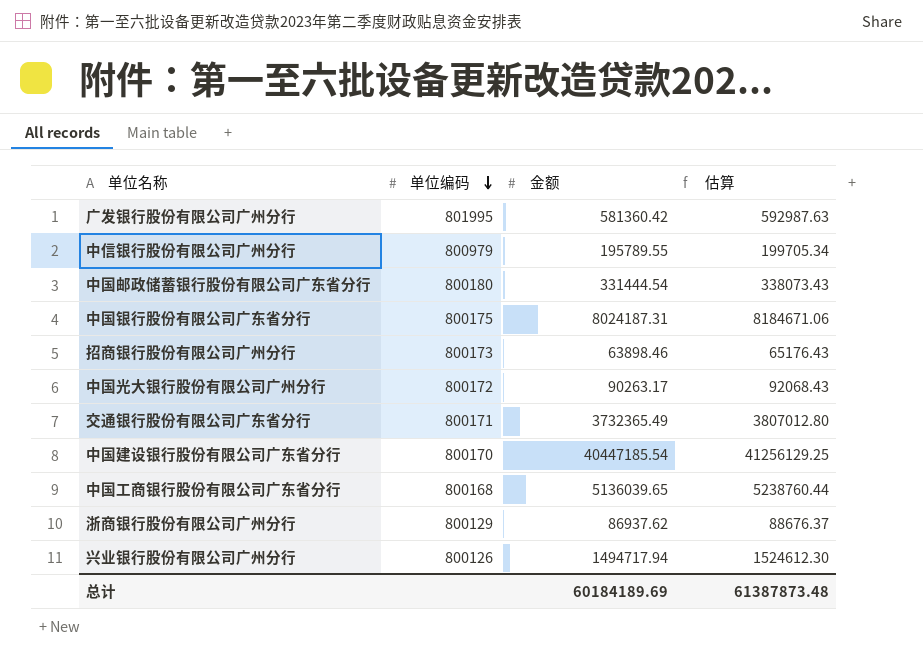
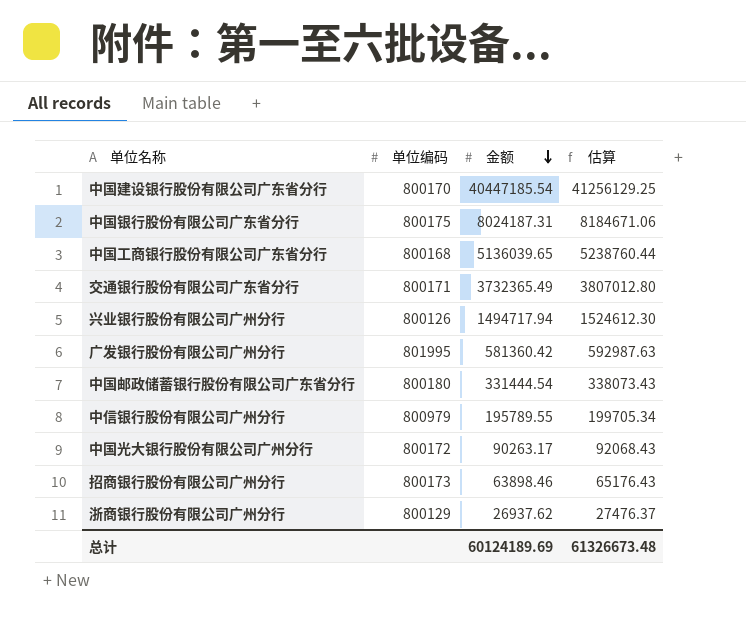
row order: 单位编码 descending -> 金额 descending
浙商银行股份有限公司广州分行 | 金额: 86937.62 -> 26937.62
浙商银行股份有限公司广州分行 | 估算: 88676.37 -> 27476.37
总计 | 金额: 60184189.69 -> 60124189.69
总计 | 估算: 61387873.48 -> 61326673.48

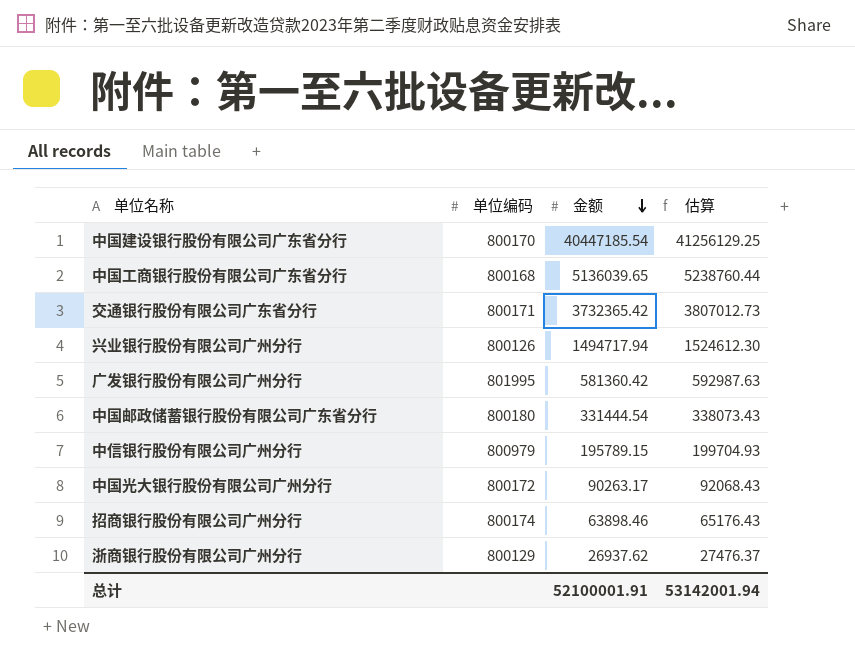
row 中国银行股份有限公司广东省分行: 800175 | 8024187.31 | 8184671.06 -> none
交通银行股份有限公司广东省分行 | 金额: 3732365.49 -> 3732365.42
交通银行股份有限公司广东省分行 | 估算: 3807012.80 -> 3807012.73
中信银行股份有限公司广州分行 | 金额: 195789.55 -> 195789.15
中信银行股份有限公司广州分行 | 估算: 199705.34 -> 199704.93
招商银行股份有限公司广州分行 | 单位编码: 800173 -> 800174
总计 | 金额: 60124189.69 -> 52100001.91
总计 | 估算: 61326673.48 -> 53142001.94

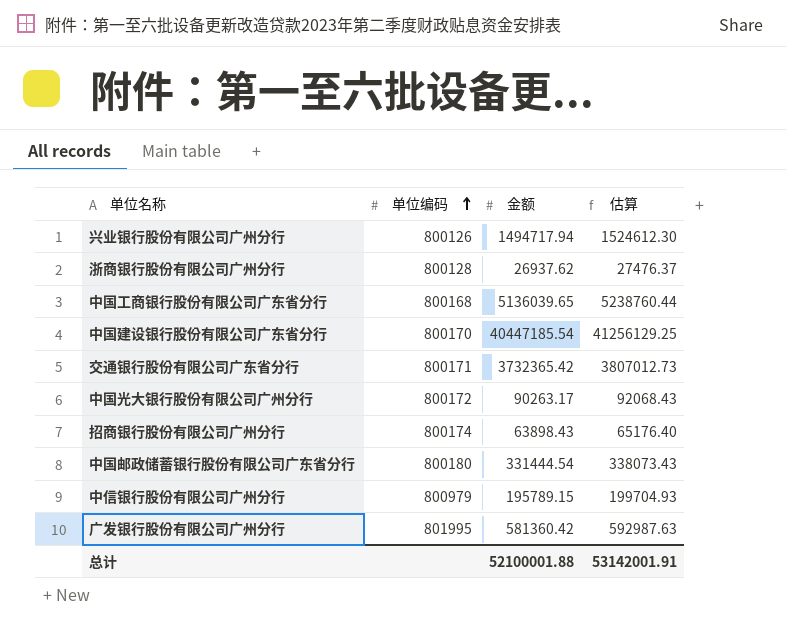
row order: 金额 descending -> 单位编码 ascending
浙商银行股份有限公司广州分行 | 单位编码: 800129 -> 800128
招商银行股份有限公司广州分行 | 金额: 63898.46 -> 63898.43
招商银行股份有限公司广州分行 | 估算: 65176.43 -> 65176.40
总计 | 金额: 52100001.91 -> 52100001.88
总计 | 估算: 53142001.94 -> 53142001.91

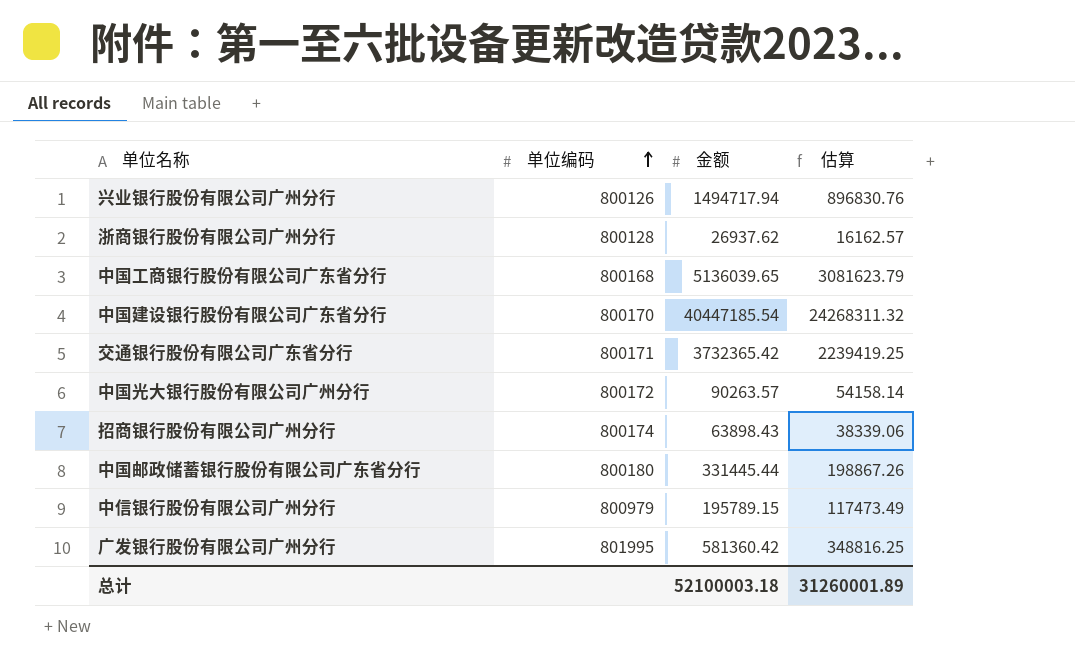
column 估算 | formula: [金额] * 1.02 -> [金额] * 0.6
中国光大银行股份有限公司广州分行 | 金额: 90263.17 -> 90263.57
中国邮政储蓄银行股份有限公司广东省分行 | 金额: 331444.54 -> 331445.44
总计 | 金额: 52100001.88 -> 52100003.18
总计 | 估算: 53142001.91 -> 31260001.89

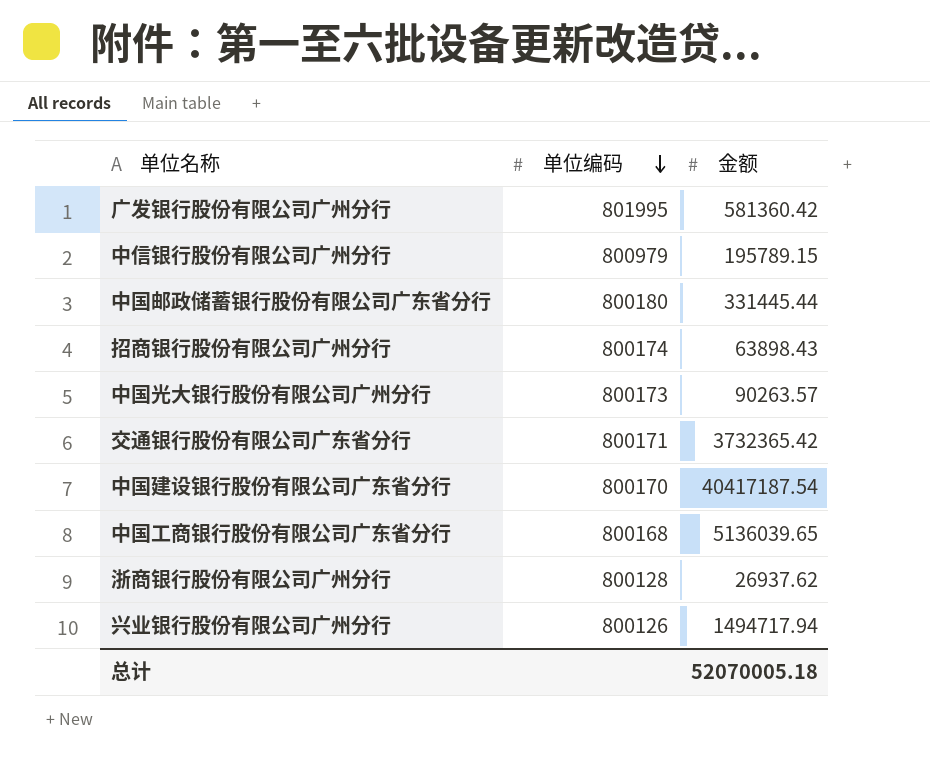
row order: 单位编码 ascending -> 单位编码 descending
column 估算 | formula: [金额] * 0.6 -> none
中国光大银行股份有限公司广州分行 | 单位编码: 800172 -> 800173
中国建设银行股份有限公司广东省分行 | 金额: 40447185.54 -> 40417187.54
总计 | 金额: 52100003.18 -> 52070005.18

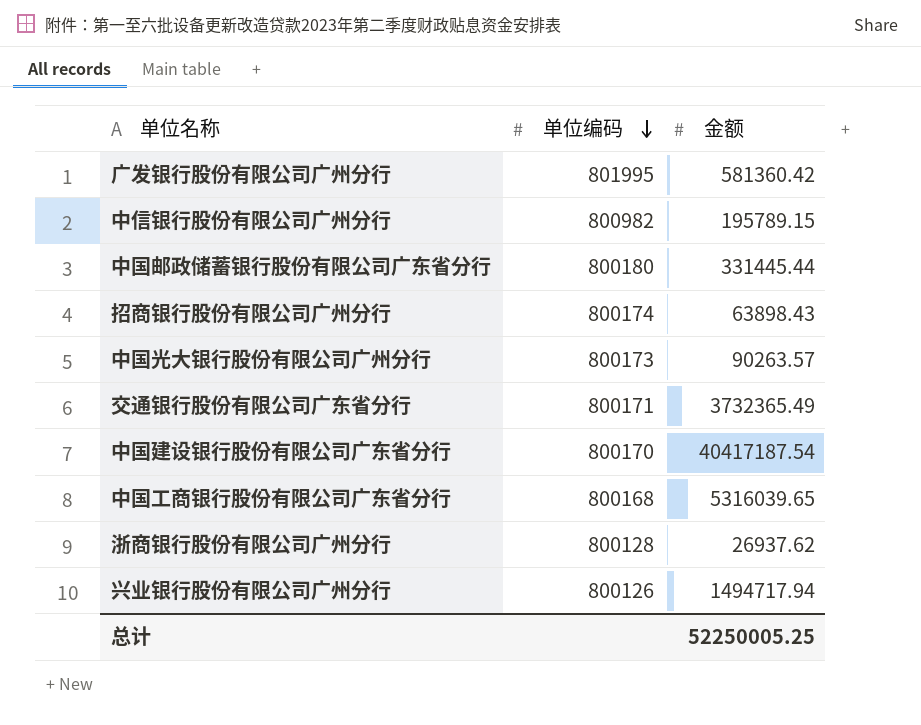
中信银行股份有限公司广州分行 | 单位编码: 800979 -> 800982
交通银行股份有限公司广东省分行 | 金额: 3732365.42 -> 3732365.49
中国工商银行股份有限公司广东省分行 | 金额: 5136039.65 -> 5316039.65
总计 | 金额: 52070005.18 -> 52250005.25

